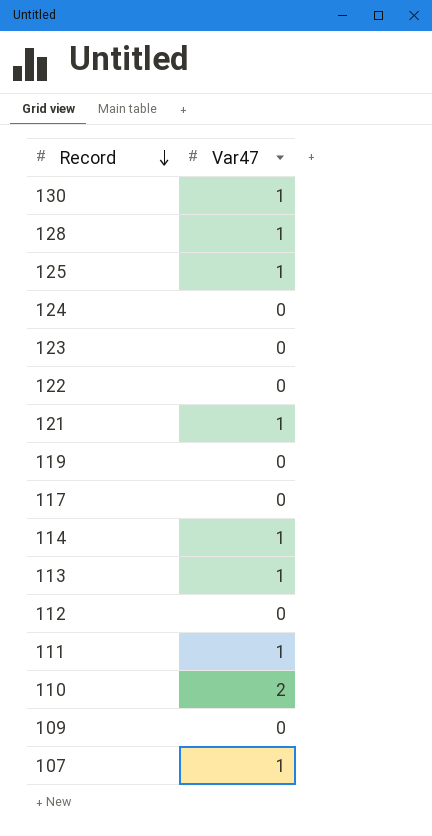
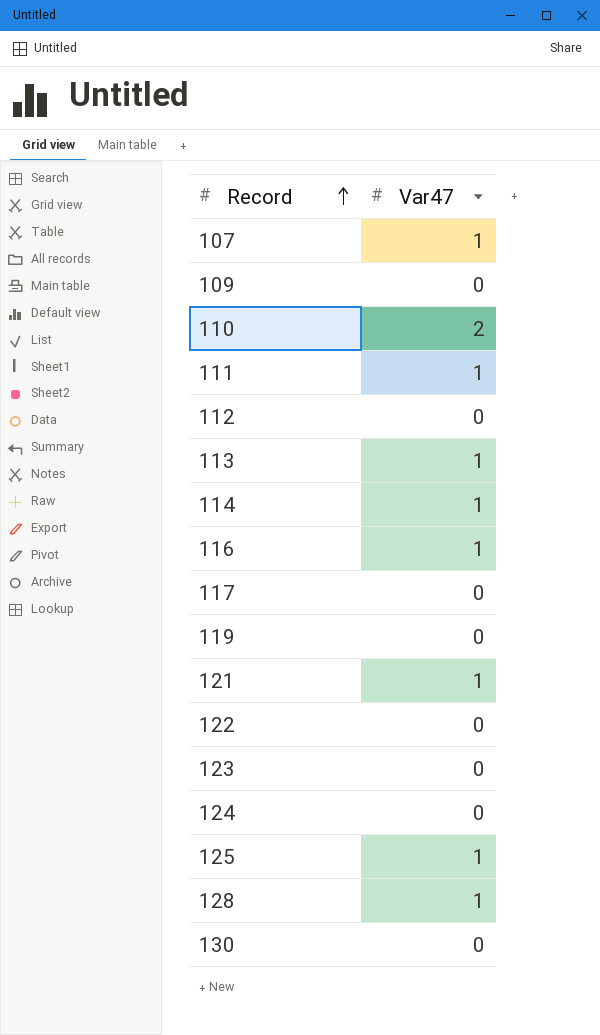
row order: Record descending -> Record ascending
row 116: none -> 1
130 | Var47: 1 -> 0

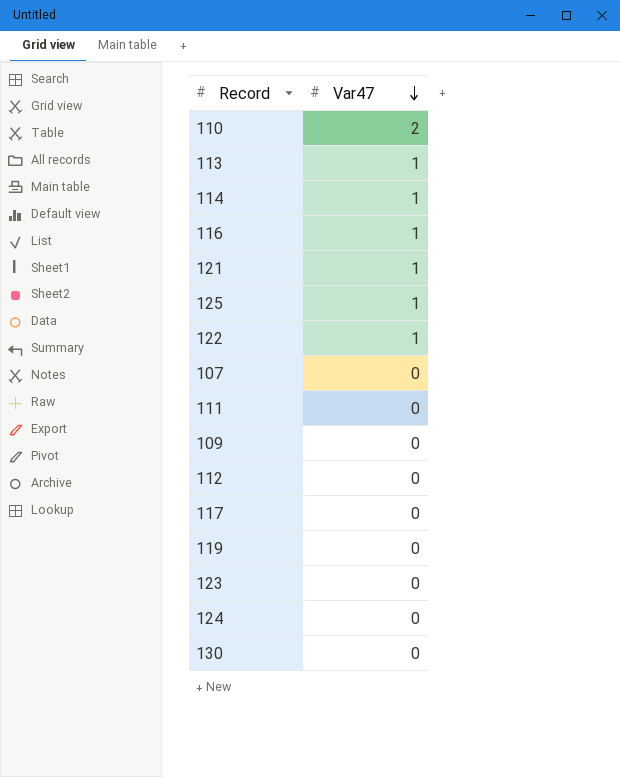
row order: Record ascending -> Var47 descending
row 128: 1 -> none
122 | Var47: 0 -> 1
107 | Var47: 1 -> 0
111 | Var47: 1 -> 0

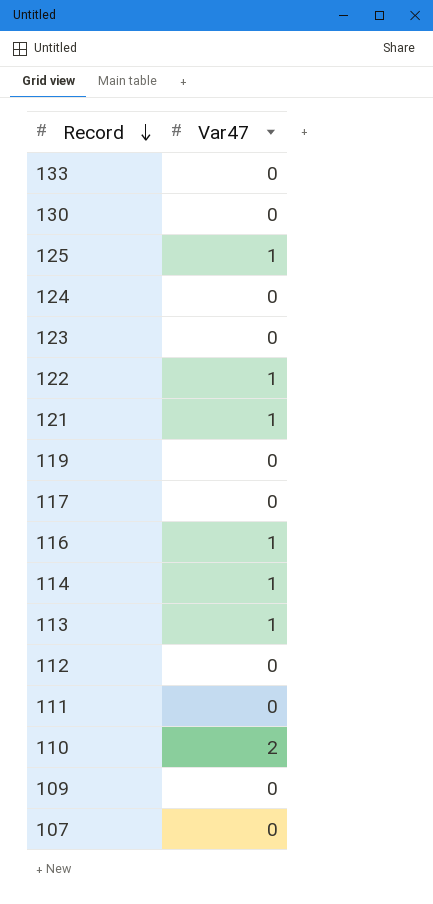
row order: Var47 descending -> Record descending
row 133: none -> 0

